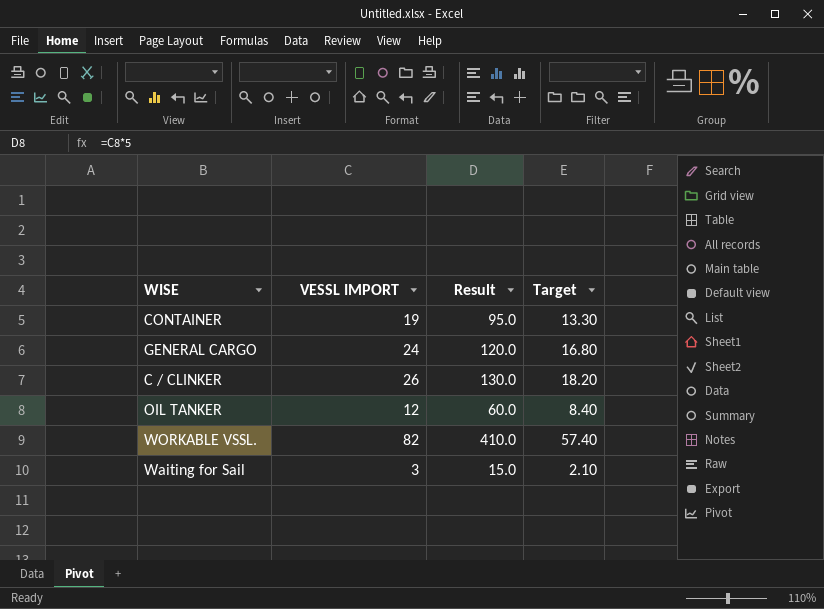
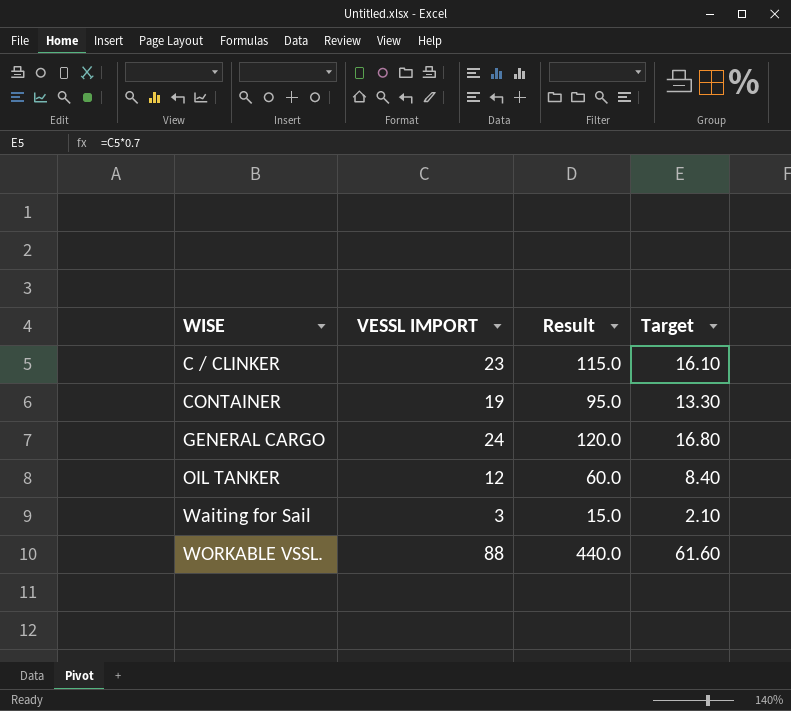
row order: none -> WISE ascending
C / CLINKER | VESSL IMPORT: 26 -> 23
C / CLINKER | Result: 130.0 -> 115.0
C / CLINKER | Target: 18.20 -> 16.10
WORKABLE VSSL. | VESSL IMPORT: 82 -> 88
WORKABLE VSSL. | Result: 410.0 -> 440.0
WORKABLE VSSL. | Target: 57.40 -> 61.60

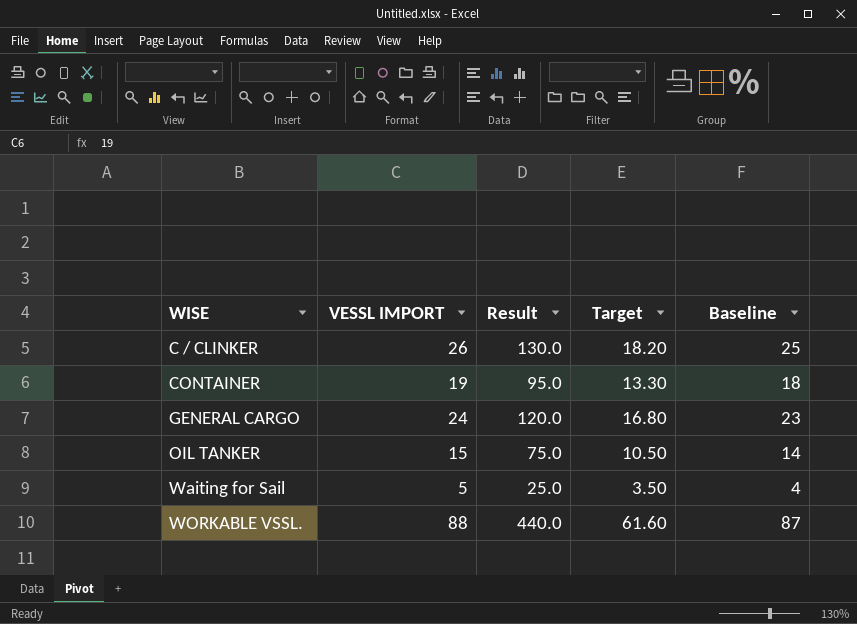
column Baseline | formula: none -> [VESSL IMPORT] - 1
C / CLINKER | VESSL IMPORT: 23 -> 26
C / CLINKER | Result: 115.0 -> 130.0
C / CLINKER | Target: 16.10 -> 18.20
OIL TANKER | VESSL IMPORT: 12 -> 15
OIL TANKER | Result: 60.0 -> 75.0
OIL TANKER | Target: 8.40 -> 10.50
Waiting for Sail | VESSL IMPORT: 3 -> 5
Waiting for Sail | Result: 15.0 -> 25.0
Waiting for Sail | Target: 2.10 -> 3.50

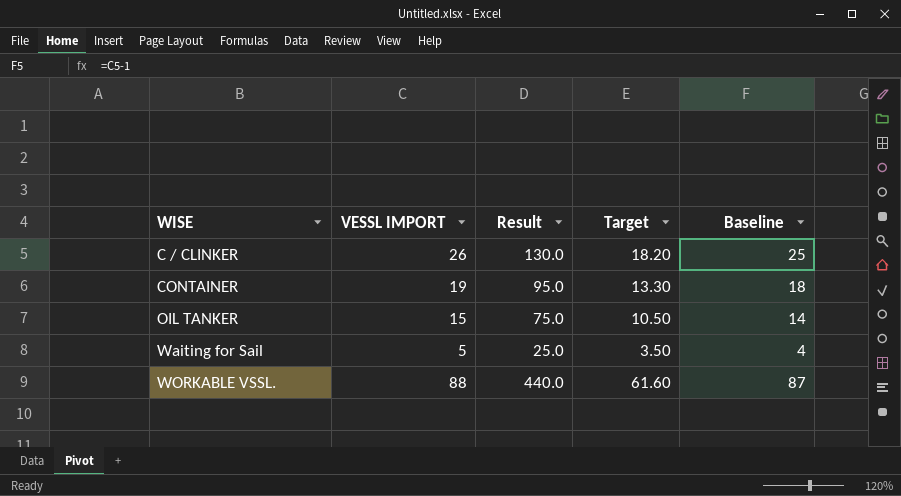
row GENERAL CARGO: 24 | 120.0 | 16.80 | 23 -> none

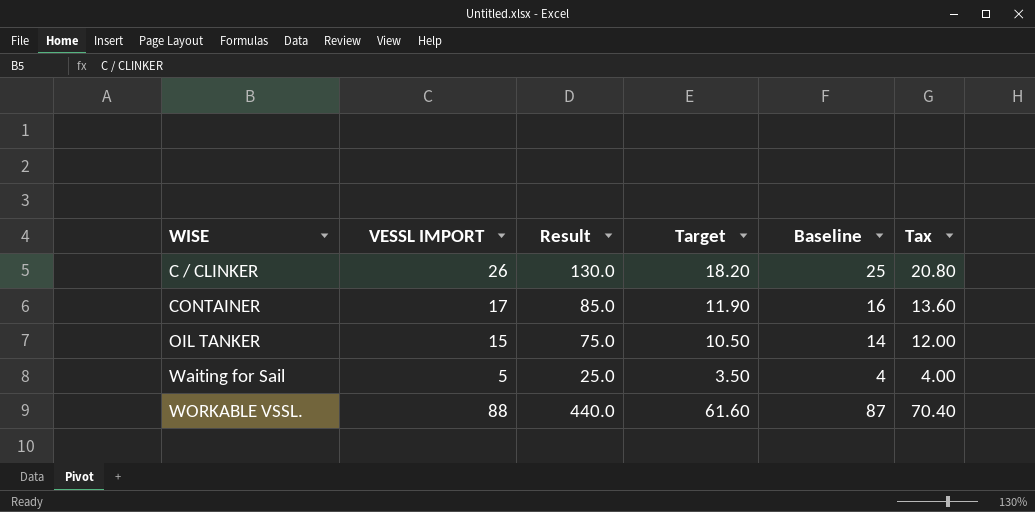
column Tax | formula: none -> [VESSL IMPORT] * 0.8
CONTAINER | VESSL IMPORT: 19 -> 17
CONTAINER | Result: 95.0 -> 85.0
CONTAINER | Target: 13.30 -> 11.90
CONTAINER | Baseline: 18 -> 16

